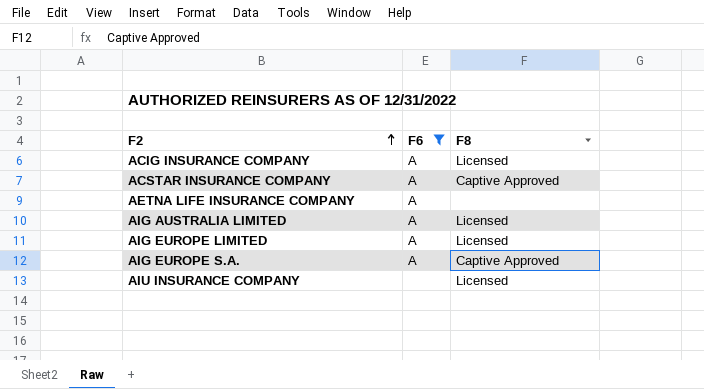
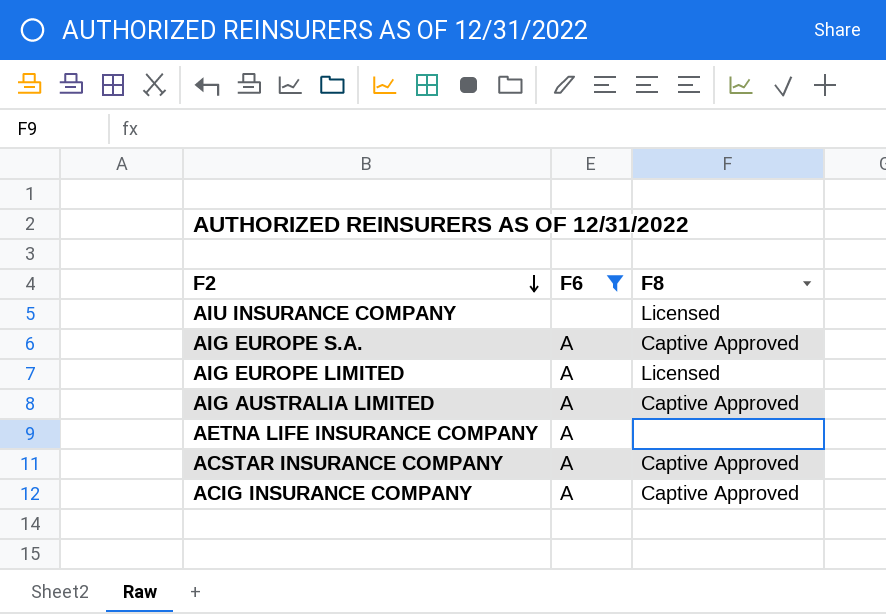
row order: F2 ascending -> F2 descending
AIG AUSTRALIA LIMITED | F8: Licensed -> Captive Approved
ACIG INSURANCE COMPANY | F8: Licensed -> Captive Approved

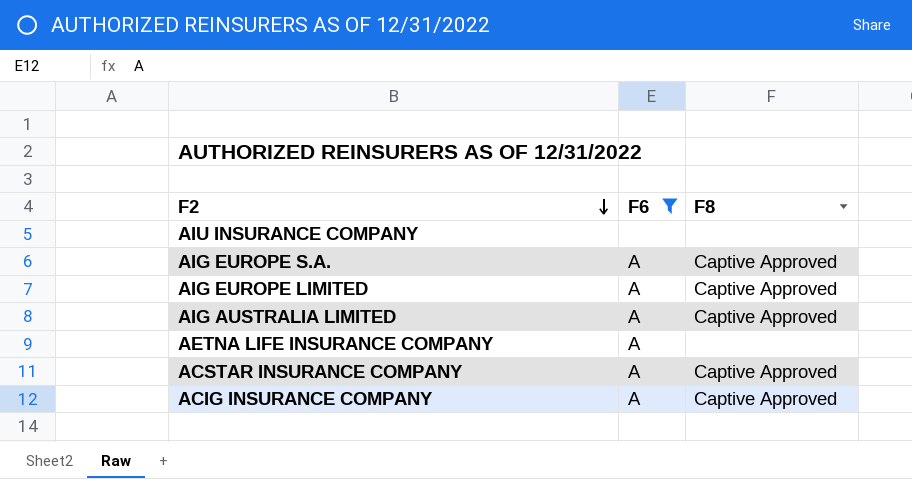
AIU INSURANCE COMPANY | F8: Licensed -> none
AIG EUROPE LIMITED | F8: Licensed -> Captive Approved

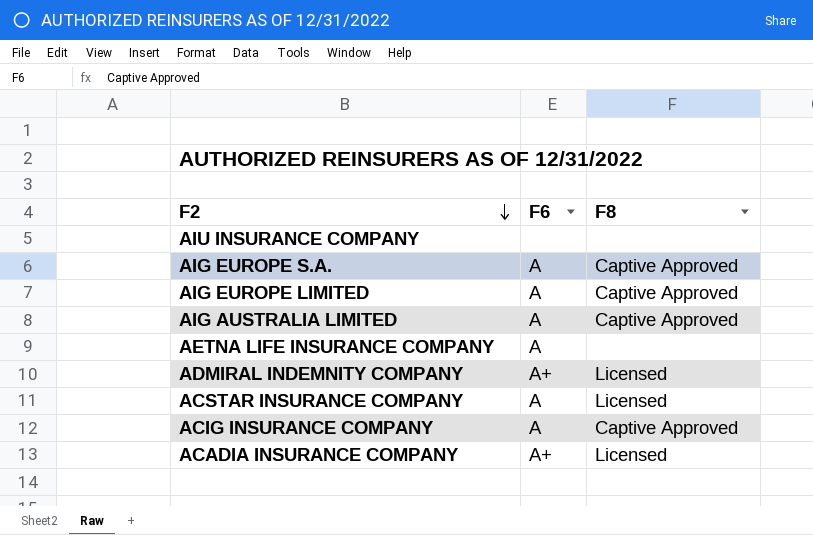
filter: F6 != A+ -> none
ACSTAR INSURANCE COMPANY | F8: Captive Approved -> Licensed

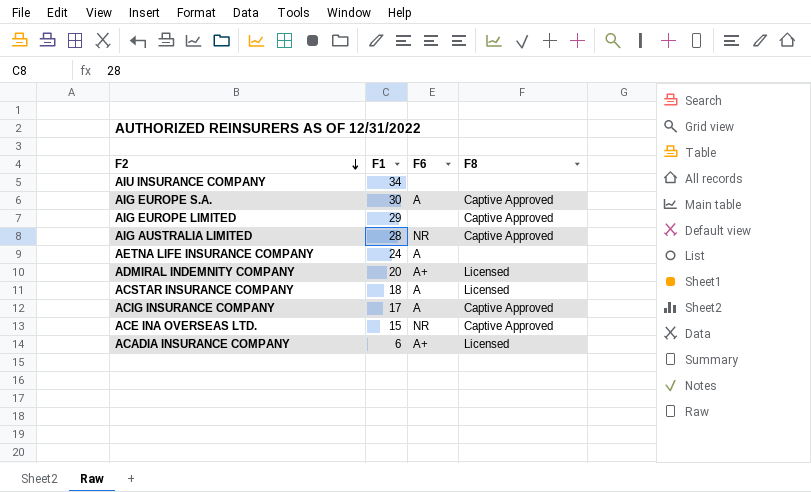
column F1 | position: none -> 2
AIG EUROPE LIMITED | F6: A -> none
AIG AUSTRALIA LIMITED | F6: A -> NR
row ACE INA OVERSEAS LTD.: none -> 15 | NR | Captive Approved

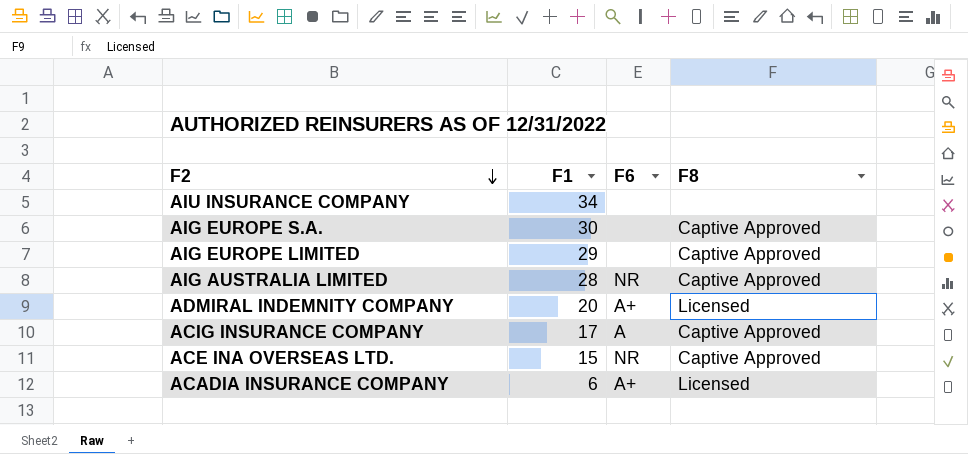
row AETNA LIFE INSURANCE COMPANY: 24 | A | none -> none
row ACSTAR INSURANCE COMPANY: 18 | A | Licensed -> none
AIG EUROPE S.A. | F6: A -> none

